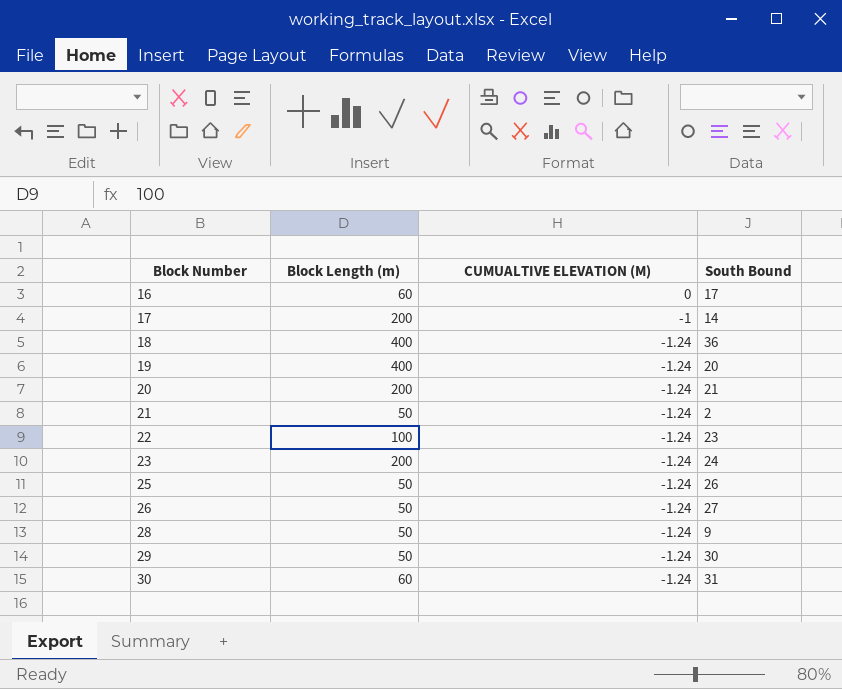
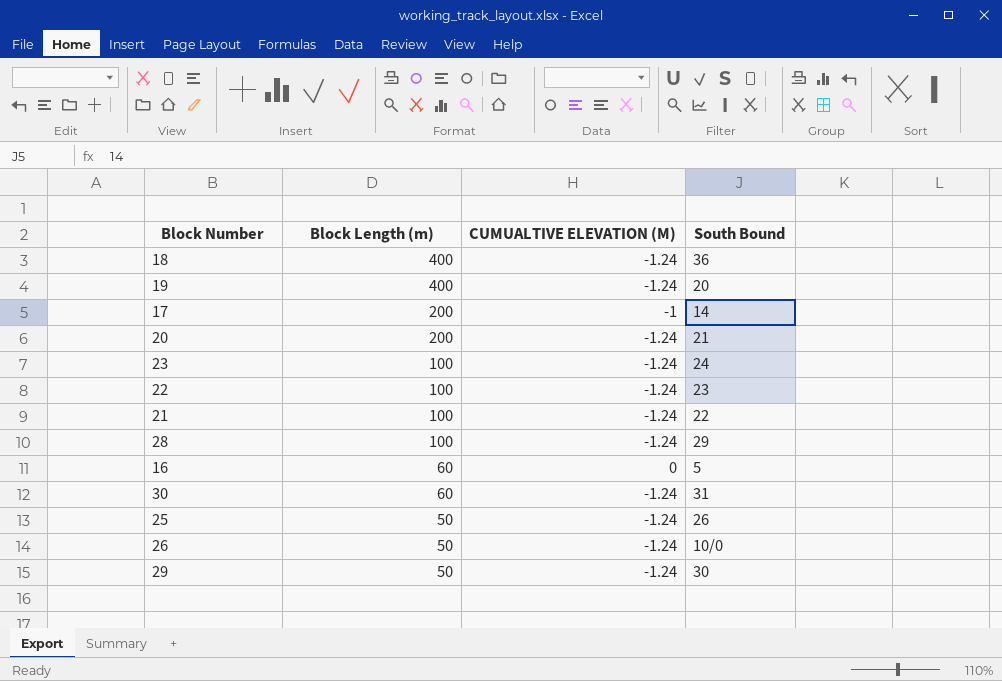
row order: Block Number ascending -> Block Length (m) descending
23 | Block Length (m): 200 -> 100
21 | Block Length (m): 50 -> 100
21 | South Bound: 2 -> 22
28 | Block Length (m): 50 -> 100
28 | South Bound: 9 -> 29
16 | South Bound: 17 -> 5
26 | South Bound: 27 -> 10/0

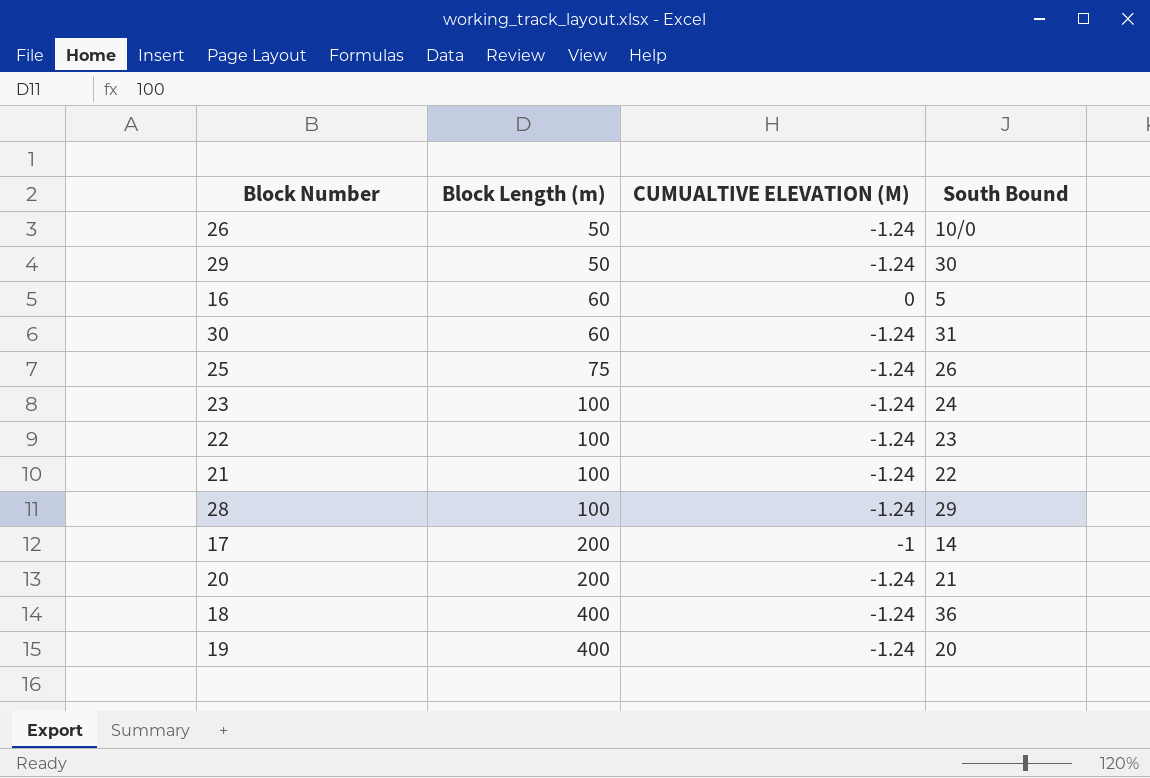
row order: Block Length (m) descending -> Block Length (m) ascending
25 | Block Length (m): 50 -> 75

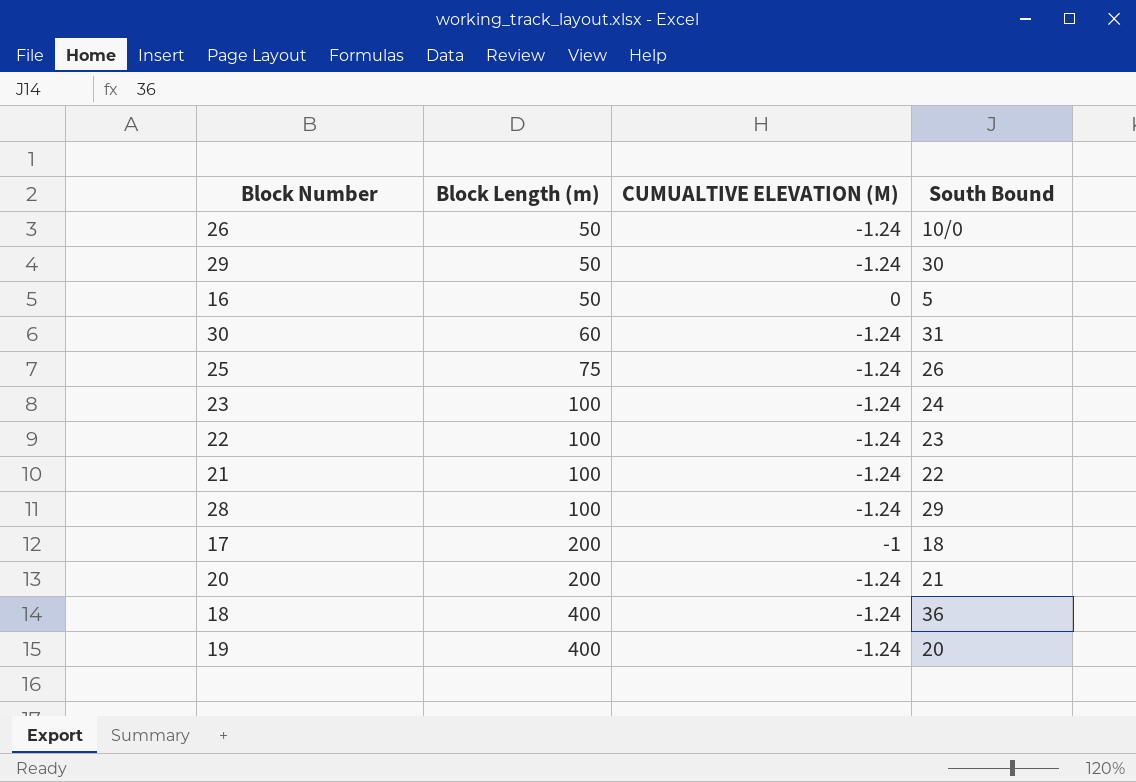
16 | Block Length (m): 60 -> 50
17 | South Bound: 14 -> 18

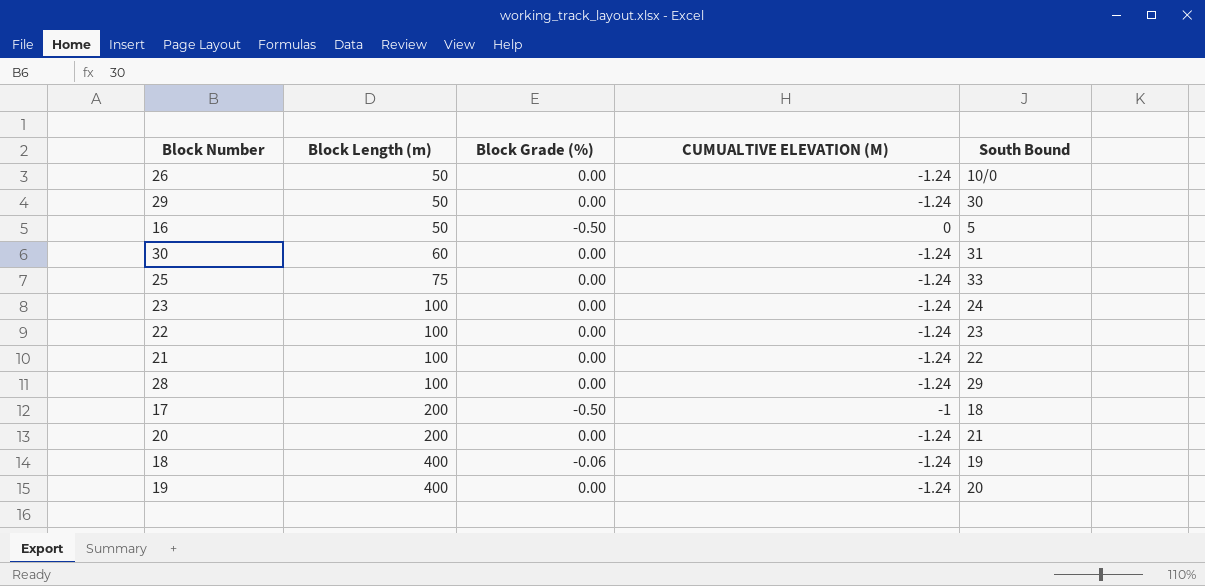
column Block Grade (%) | position: none -> 3
25 | South Bound: 26 -> 33
18 | South Bound: 36 -> 19

